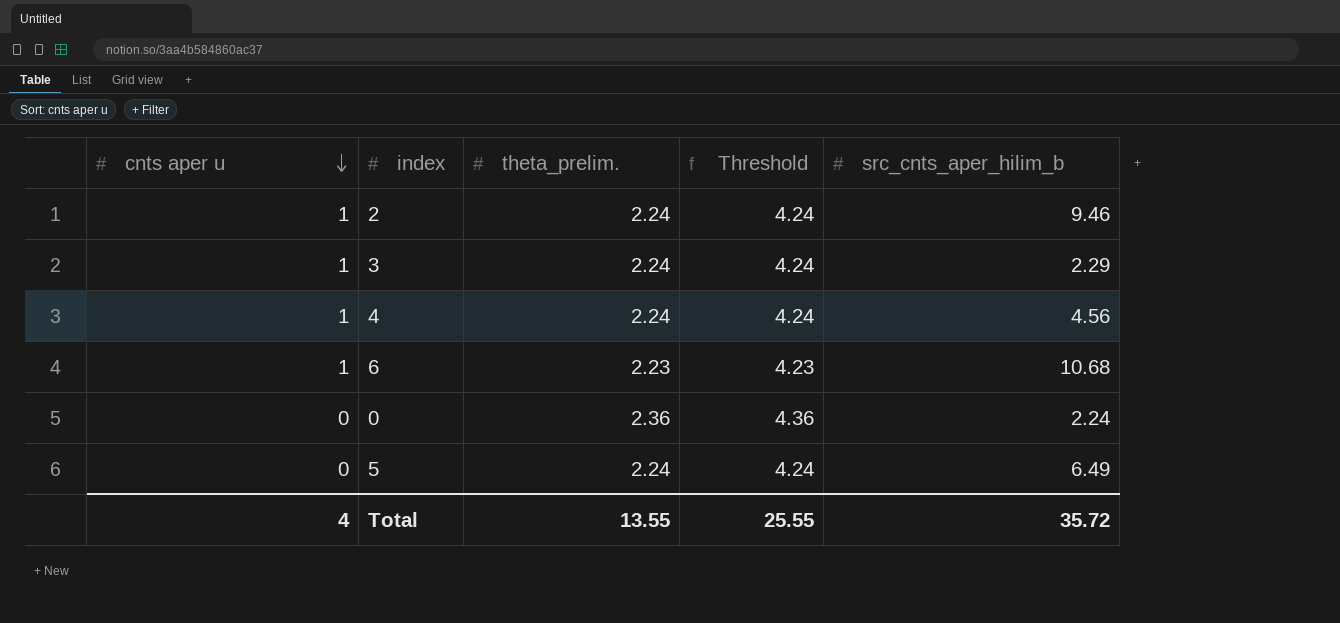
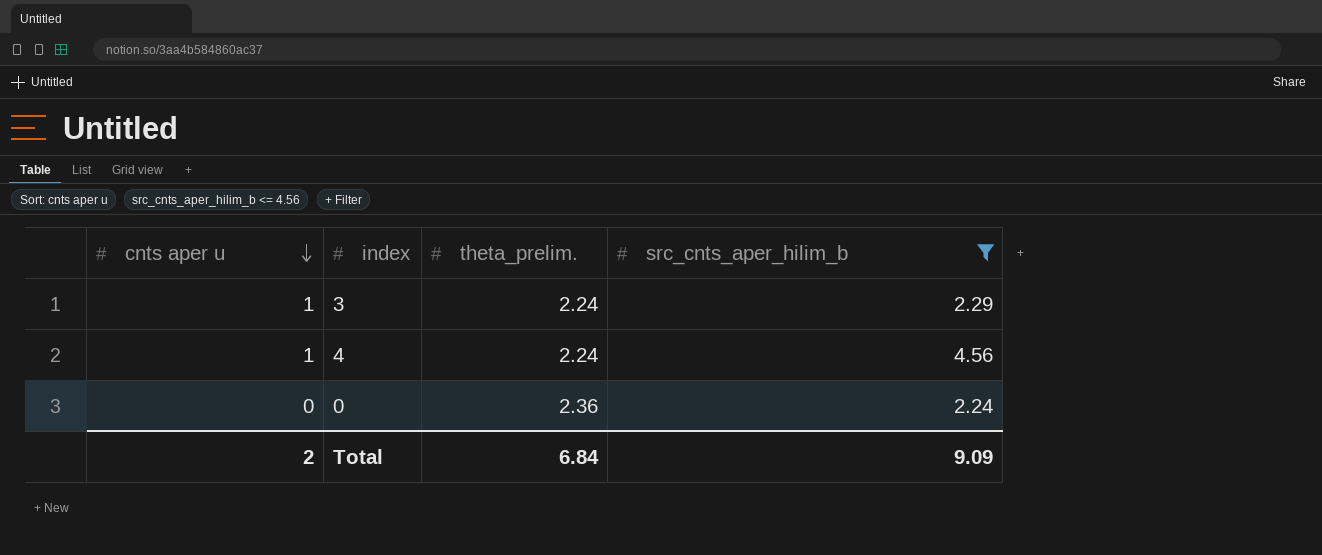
filter: none -> src_cnts_aper_hilim_b <= 4.56
column Threshold | formula: [theta_prelim.] + 2 -> none
Total | cnts aper u: 4 -> 2
Total | theta_prelim.: 13.55 -> 6.84
Total | src_cnts_aper_hilim_b: 35.72 -> 9.09

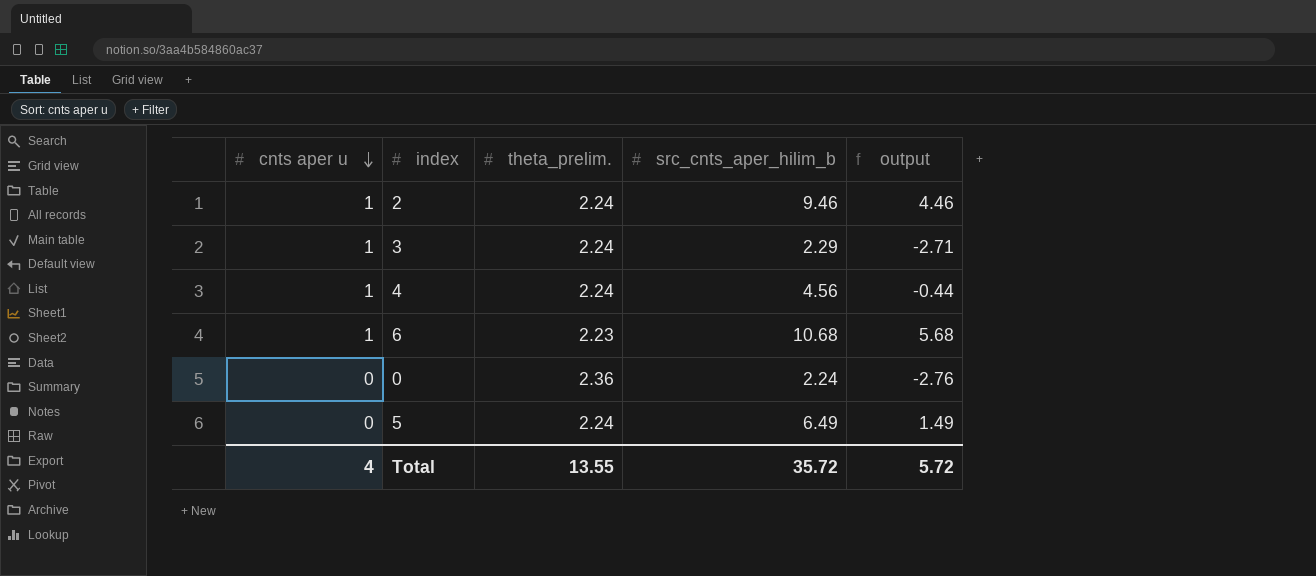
filter: src_cnts_aper_hilim_b <= 4.56 -> none
column output | formula: none -> [src_cnts_aper_hilim_b] - 5
Total | cnts aper u: 2 -> 4
Total | theta_prelim.: 6.84 -> 13.55
Total | src_cnts_aper_hilim_b: 9.09 -> 35.72

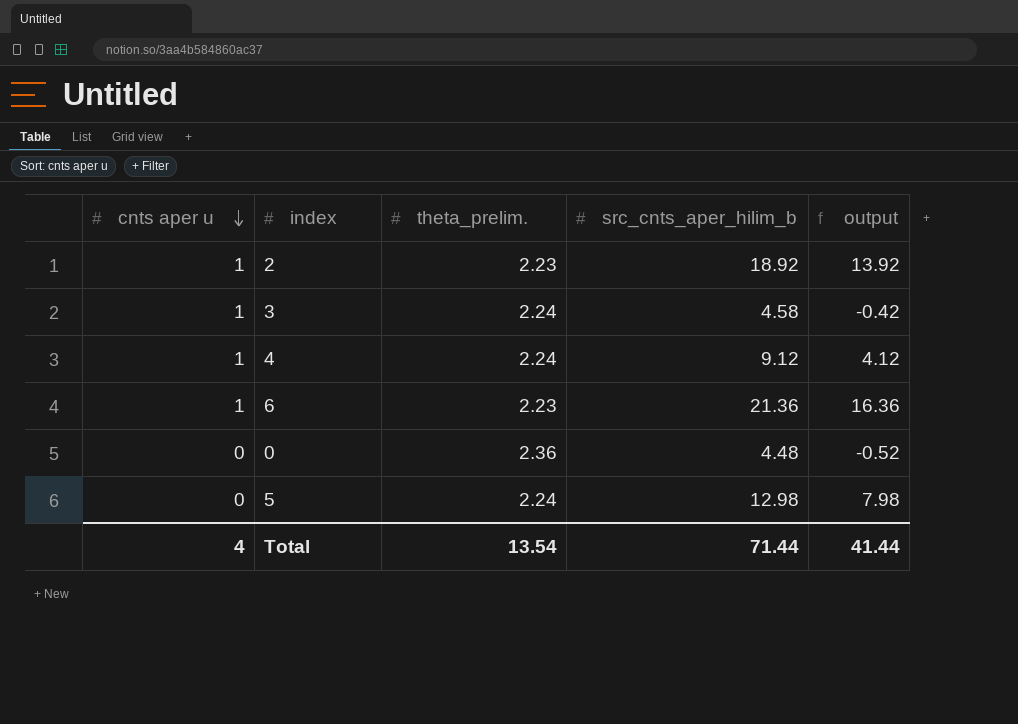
2 | theta_prelim.: 2.24 -> 2.23
2 | src_cnts_aper_hilim_b: 9.46 -> 18.92
2 | output: 4.46 -> 13.92
3 | src_cnts_aper_hilim_b: 2.29 -> 4.58
3 | output: -2.71 -> -0.42
4 | src_cnts_aper_hilim_b: 4.56 -> 9.12
4 | output: -0.44 -> 4.12
6 | src_cnts_aper_hilim_b: 10.68 -> 21.36
6 | output: 5.68 -> 16.36
0 | src_cnts_aper_hilim_b: 2.24 -> 4.48
0 | output: -2.76 -> -0.52
5 | src_cnts_aper_hilim_b: 6.49 -> 12.98
5 | output: 1.49 -> 7.98
Total | theta_prelim.: 13.55 -> 13.54
Total | src_cnts_aper_hilim_b: 35.72 -> 71.44
Total | output: 5.72 -> 41.44

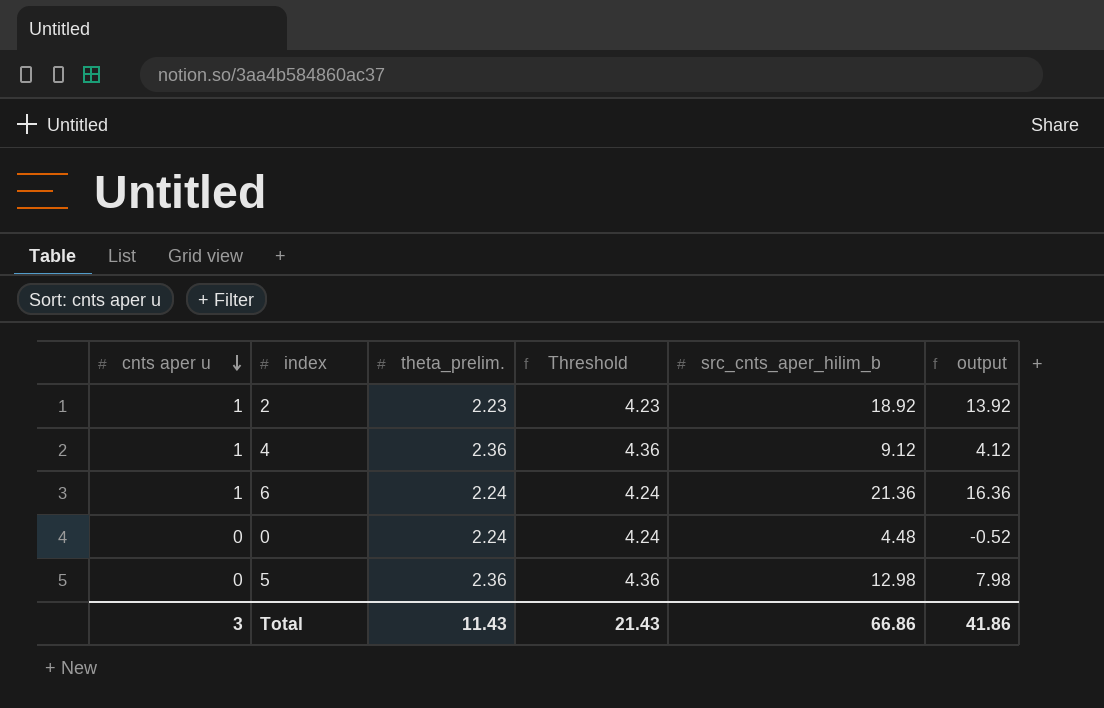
column Threshold | formula: none -> [theta_prelim.] + 2
row 3: 1 | 2.24 | 4.58 | -0.42 -> none
4 | theta_prelim.: 2.24 -> 2.36
6 | theta_prelim.: 2.23 -> 2.24
0 | theta_prelim.: 2.36 -> 2.24
5 | theta_prelim.: 2.24 -> 2.36
Total | cnts aper u: 4 -> 3
Total | theta_prelim.: 13.54 -> 11.43
Total | src_cnts_aper_hilim_b: 71.44 -> 66.86
Total | output: 41.44 -> 41.86

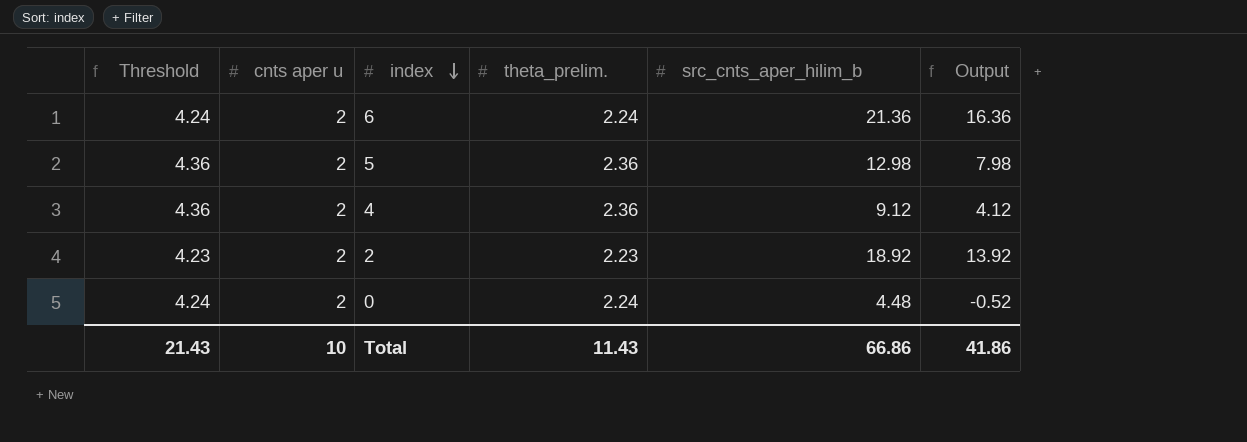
row order: cnts aper u descending -> index descending
column Threshold | position: 4 -> 1
column name: output -> Output
6 | cnts aper u: 1 -> 2
5 | cnts aper u: 0 -> 2
4 | cnts aper u: 1 -> 2
2 | cnts aper u: 1 -> 2
0 | cnts aper u: 0 -> 2
Total | cnts aper u: 3 -> 10

